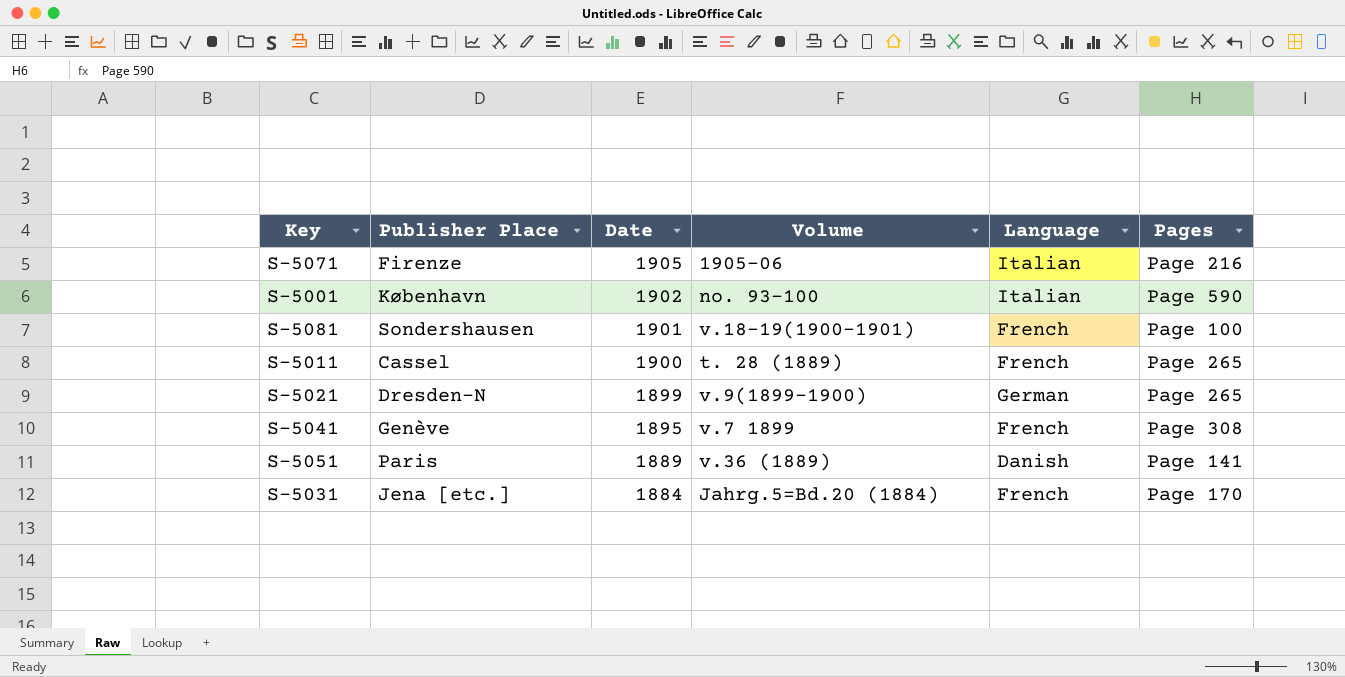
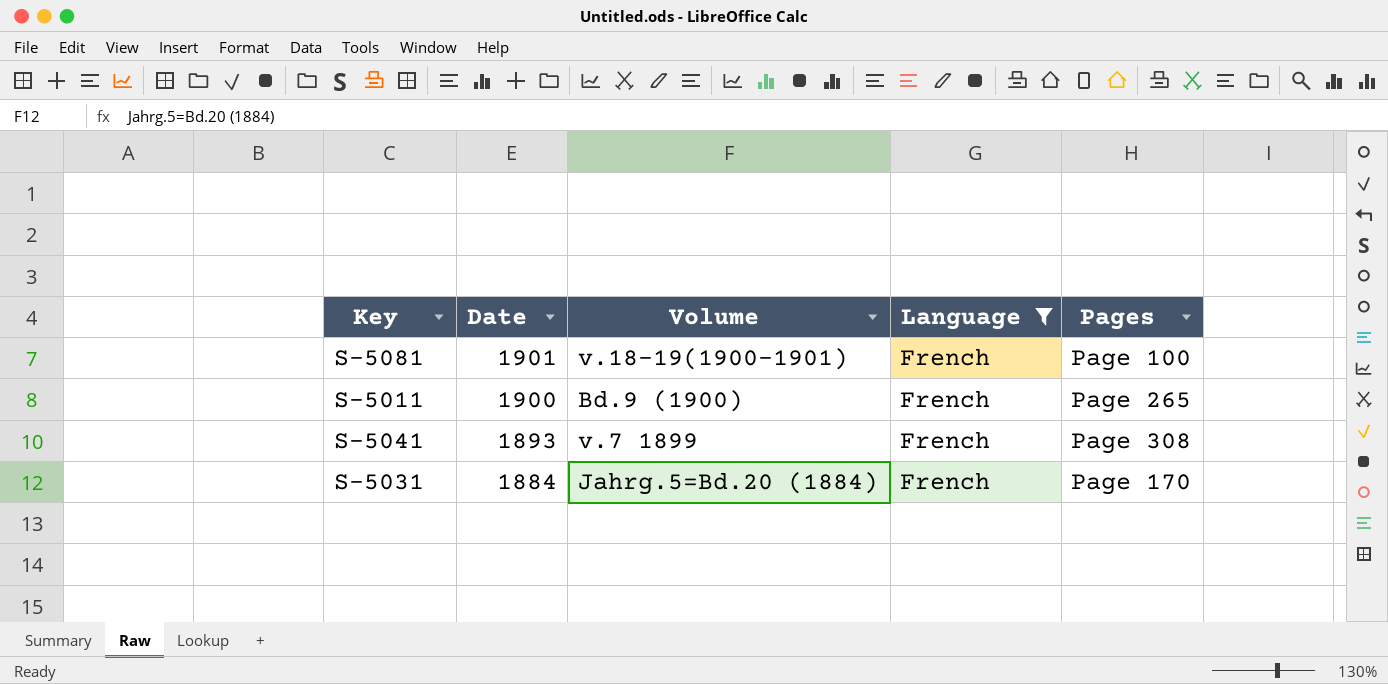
filter: none -> Language = French
column Publisher Place | position: 2 -> none
S-5011 | Volume: t. 28 (1889) -> Bd.9 (1900)
S-5041 | Date: 1895 -> 1893

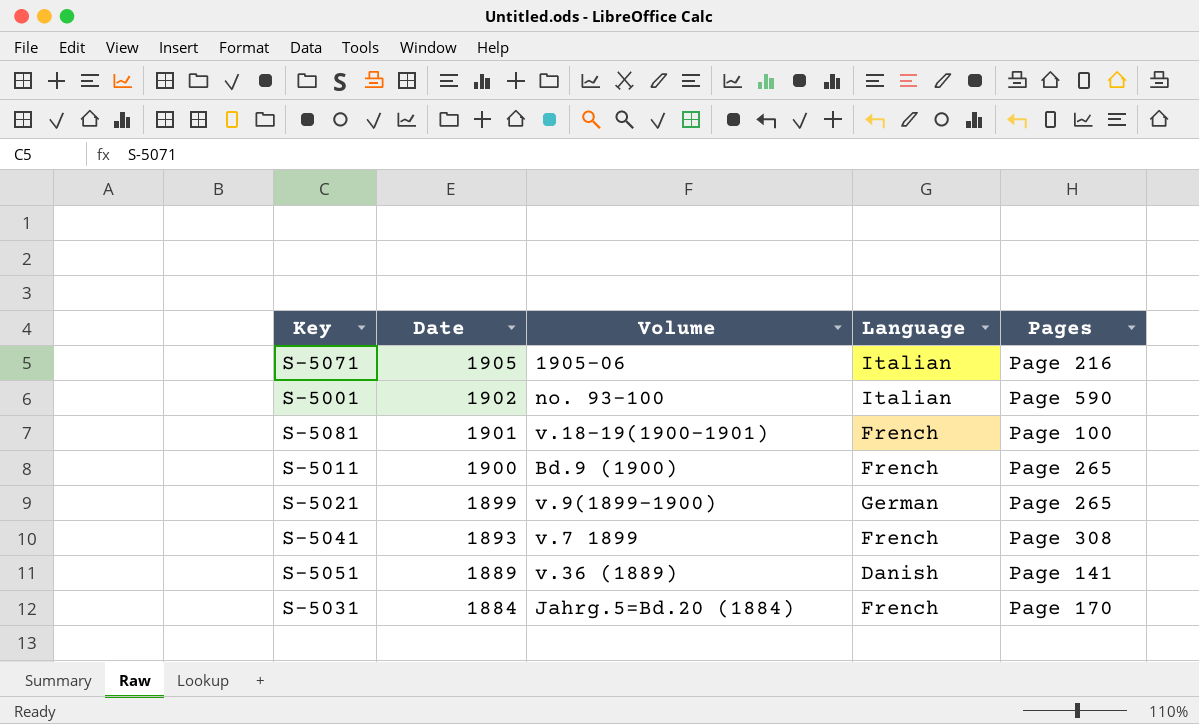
filter: Language = French -> none

